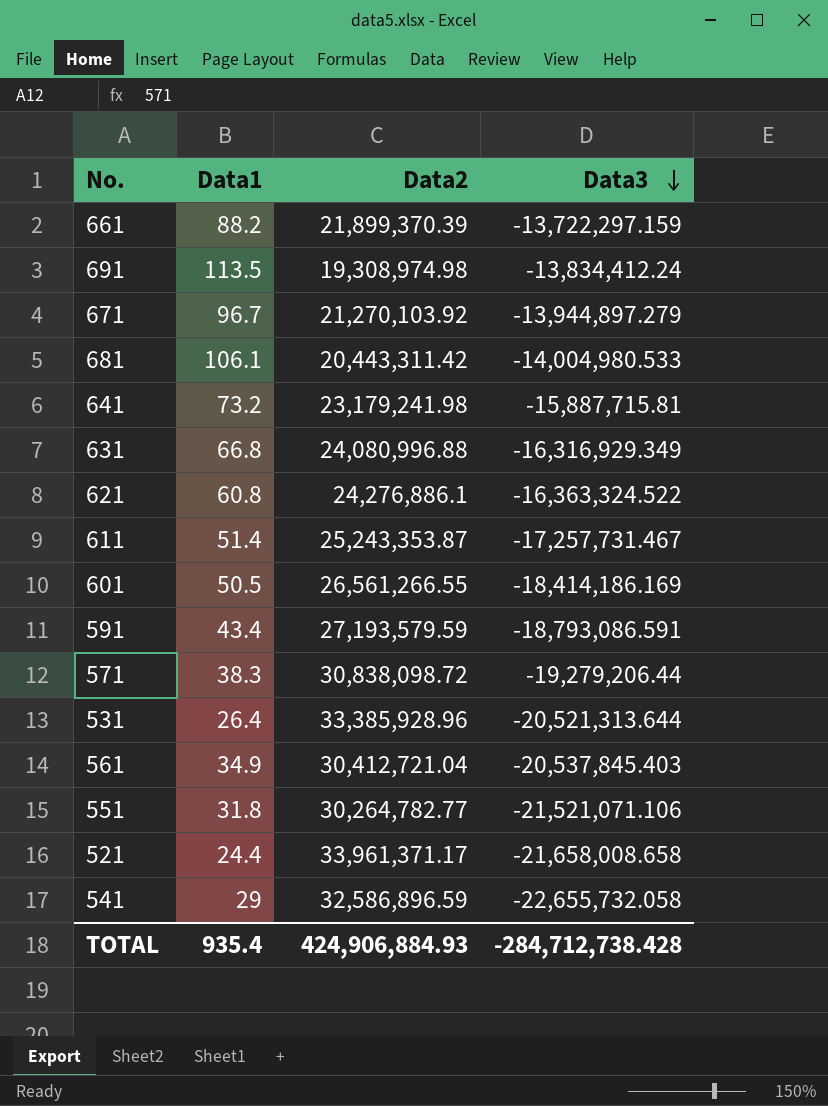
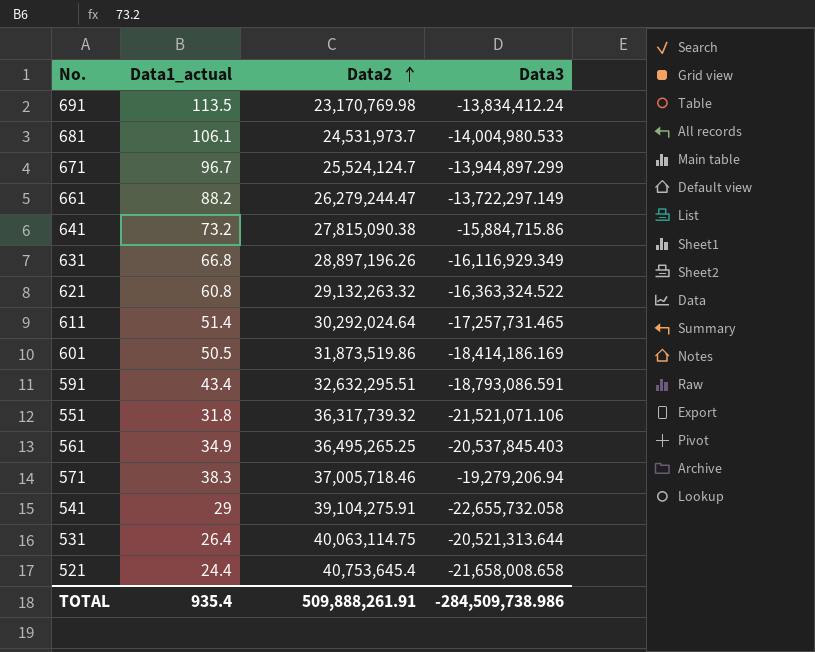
row order: Data3 descending -> Data2 ascending
column name: Data1 -> Data1_actual
691 | Data2: 19,308,974.98 -> 23,170,769.98
681 | Data2: 20,443,311.42 -> 24,531,973.7
671 | Data2: 21,270,103.92 -> 25,524,124.7
671 | Data3: -13,944,897.279 -> -13,944,897.299
661 | Data2: 21,899,370.39 -> 26,279,244.47
661 | Data3: -13,722,297.159 -> -13,722,297.149
641 | Data2: 23,179,241.98 -> 27,815,090.38
641 | Data3: -15,887,715.81 -> -15,884,715.86
631 | Data2: 24,080,996.88 -> 28,897,196.26
631 | Data3: -16,316,929.349 -> -16,116,929.349
621 | Data2: 24,276,886.1 -> 29,132,263.32
611 | Data2: 25,243,353.87 -> 30,292,024.64
611 | Data3: -17,257,731.467 -> -17,257,731.465
601 | Data2: 26,561,266.55 -> 31,873,519.86
591 | Data2: 27,193,579.59 -> 32,632,295.51
551 | Data2: 30,264,782.77 -> 36,317,739.32
561 | Data2: 30,412,721.04 -> 36,495,265.25
571 | Data2: 30,838,098.72 -> 37,005,718.46
571 | Data3: -19,279,206.44 -> -19,279,206.94
541 | Data2: 32,586,896.59 -> 39,104,275.91
531 | Data2: 33,385,928.96 -> 40,063,114.75
521 | Data2: 33,961,371.17 -> 40,753,645.4
TOTAL | Data2: 424,906,884.93 -> 509,888,261.91
TOTAL | Data3: -284,712,738.428 -> -284,509,738.986

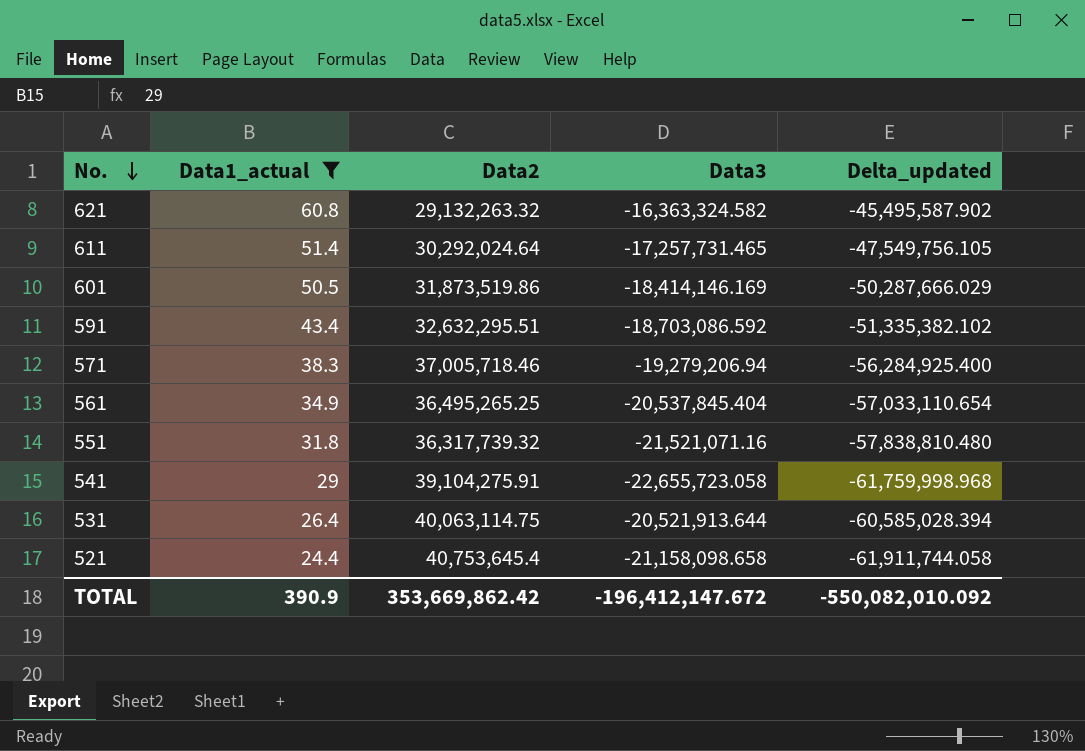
filter: none -> Data1_actual <= 60.8
row order: Data2 ascending -> No. descending
column Delta_updated | formula: none -> [Data3] - [Data2]
621 | Data3: -16,363,324.522 -> -16,363,324.582
601 | Data3: -18,414,186.169 -> -18,414,146.169
591 | Data3: -18,793,086.591 -> -18,703,086.592
561 | Data3: -20,537,845.403 -> -20,537,845.404
551 | Data3: -21,521,071.106 -> -21,521,071.16
541 | Data3: -22,655,732.058 -> -22,655,723.058
531 | Data3: -20,521,313.644 -> -20,521,913.644
521 | Data3: -21,658,008.658 -> -21,158,098.658
TOTAL | Data1_actual: 935.4 -> 390.9
TOTAL | Data2: 509,888,261.91 -> 353,669,862.42
TOTAL | Data3: -284,509,738.986 -> -196,412,147.672

